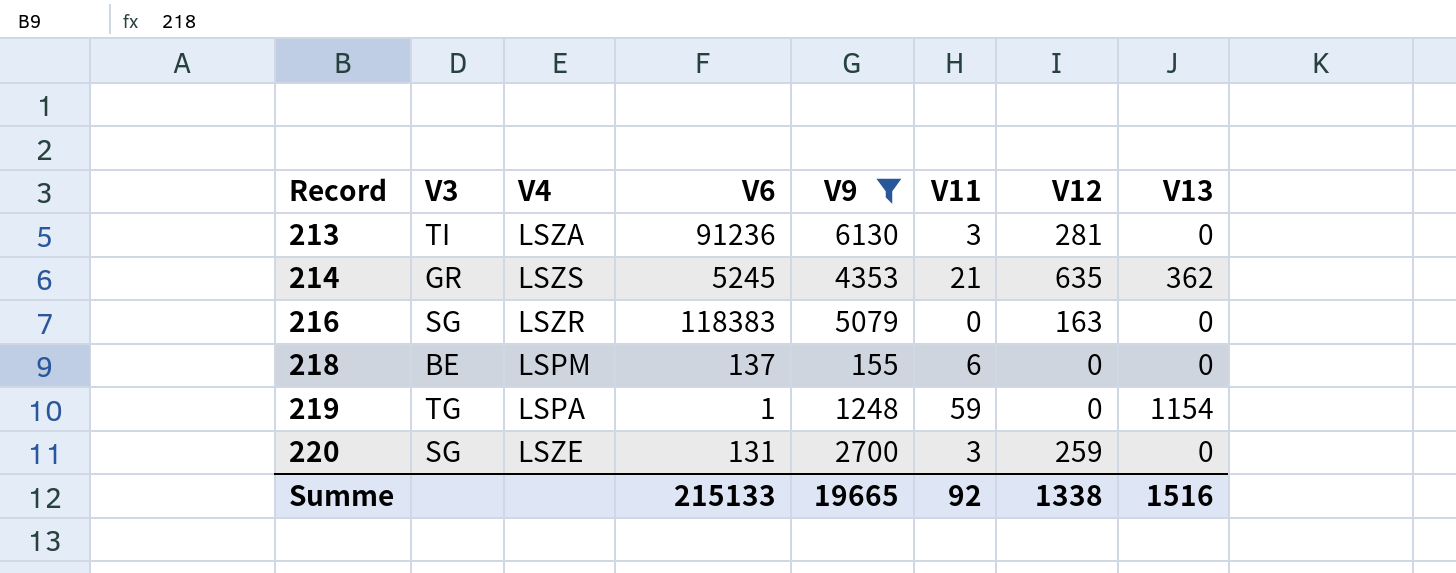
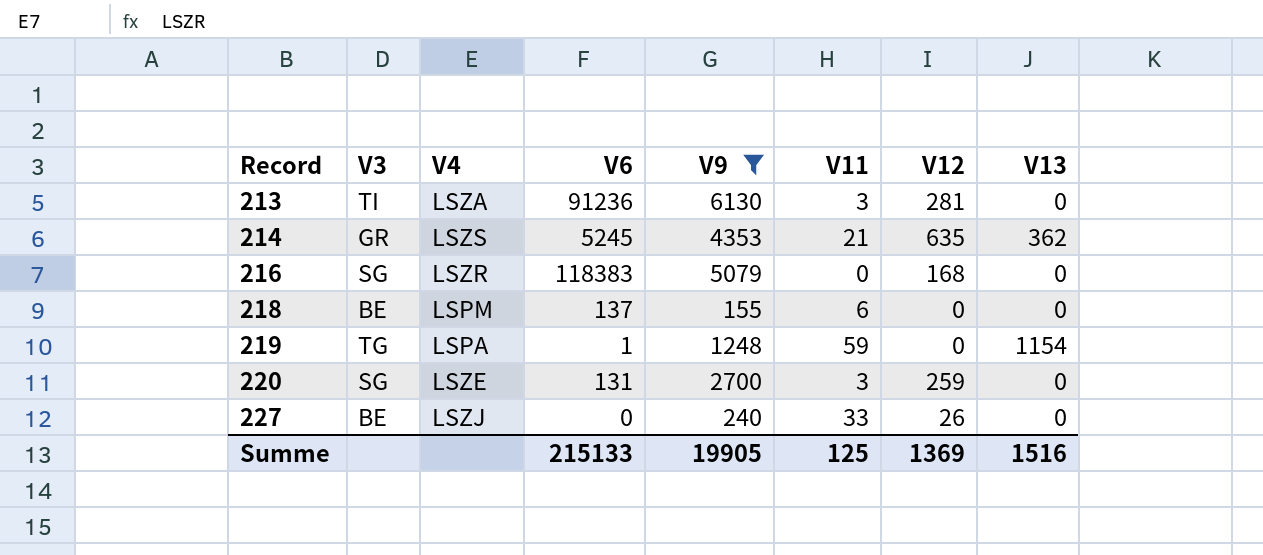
216 | V12: 163 -> 168
row 227: none -> BE | LSZJ | 0 | 240 | 33 | 26 | 0
Summe | V9: 19665 -> 19905
Summe | V11: 92 -> 125
Summe | V12: 1338 -> 1369

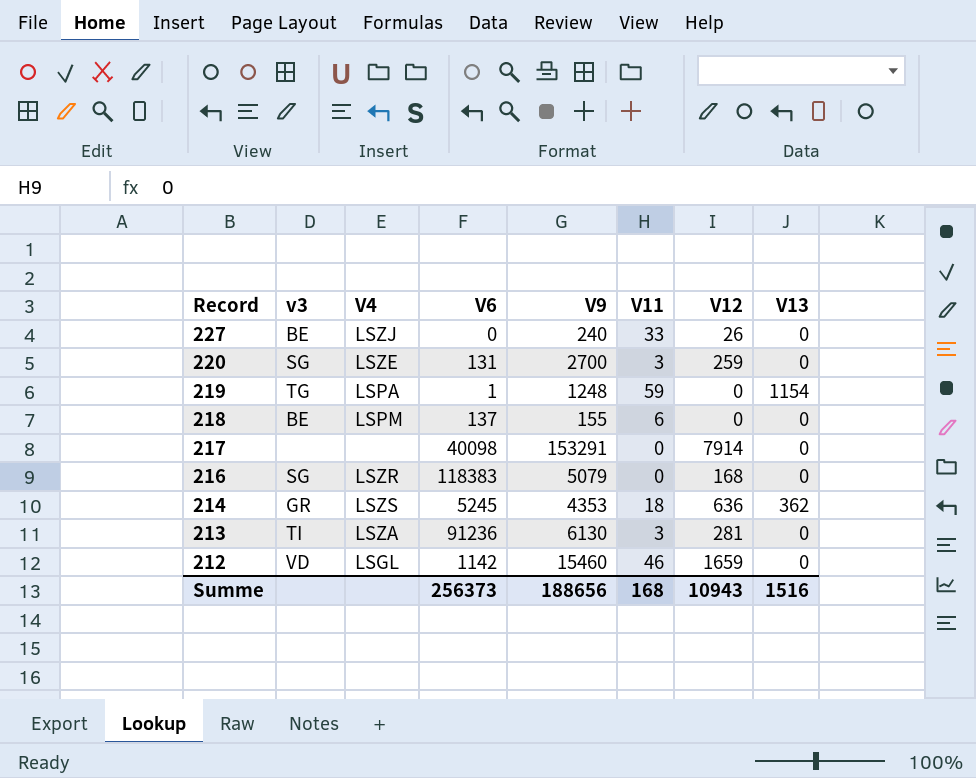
filter: V9 <= 6130 -> none
row order: Record ascending -> Record descending
column name: V3 -> v3
214 | V11: 21 -> 18
214 | V12: 635 -> 636
Summe | V6: 215133 -> 256373
Summe | V9: 19905 -> 188656
Summe | V11: 125 -> 168
Summe | V12: 1369 -> 10943

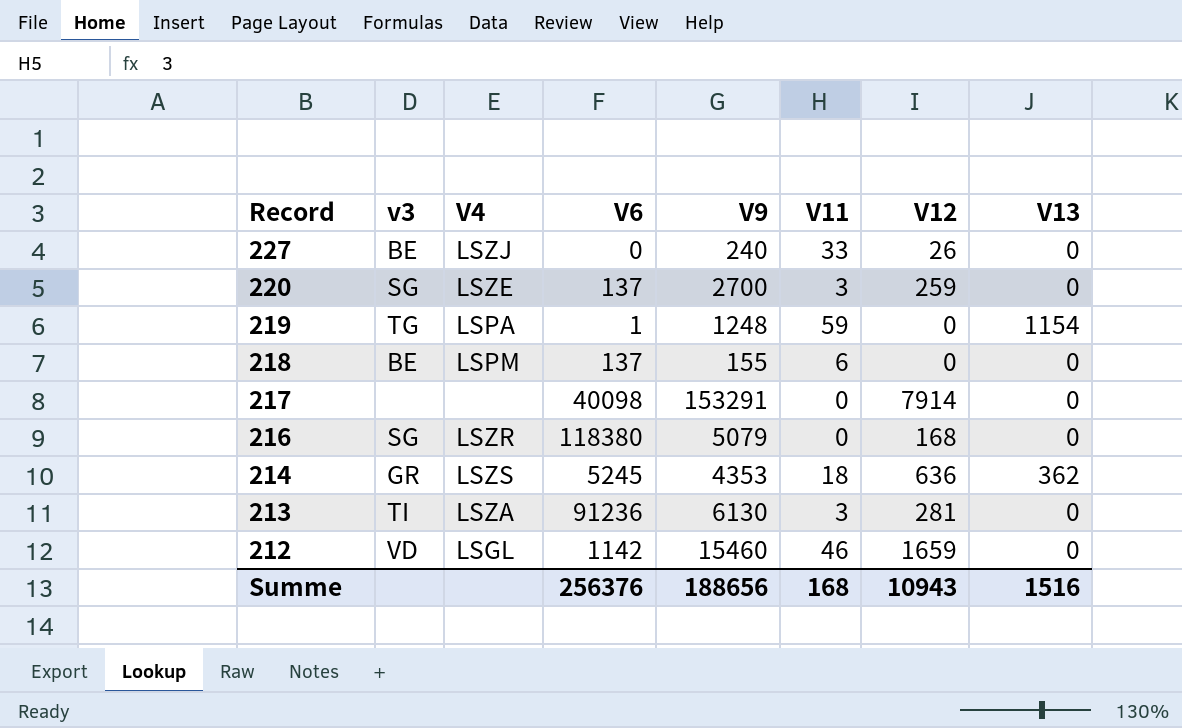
220 | V6: 131 -> 137
216 | V6: 118383 -> 118380
Summe | V6: 256373 -> 256376

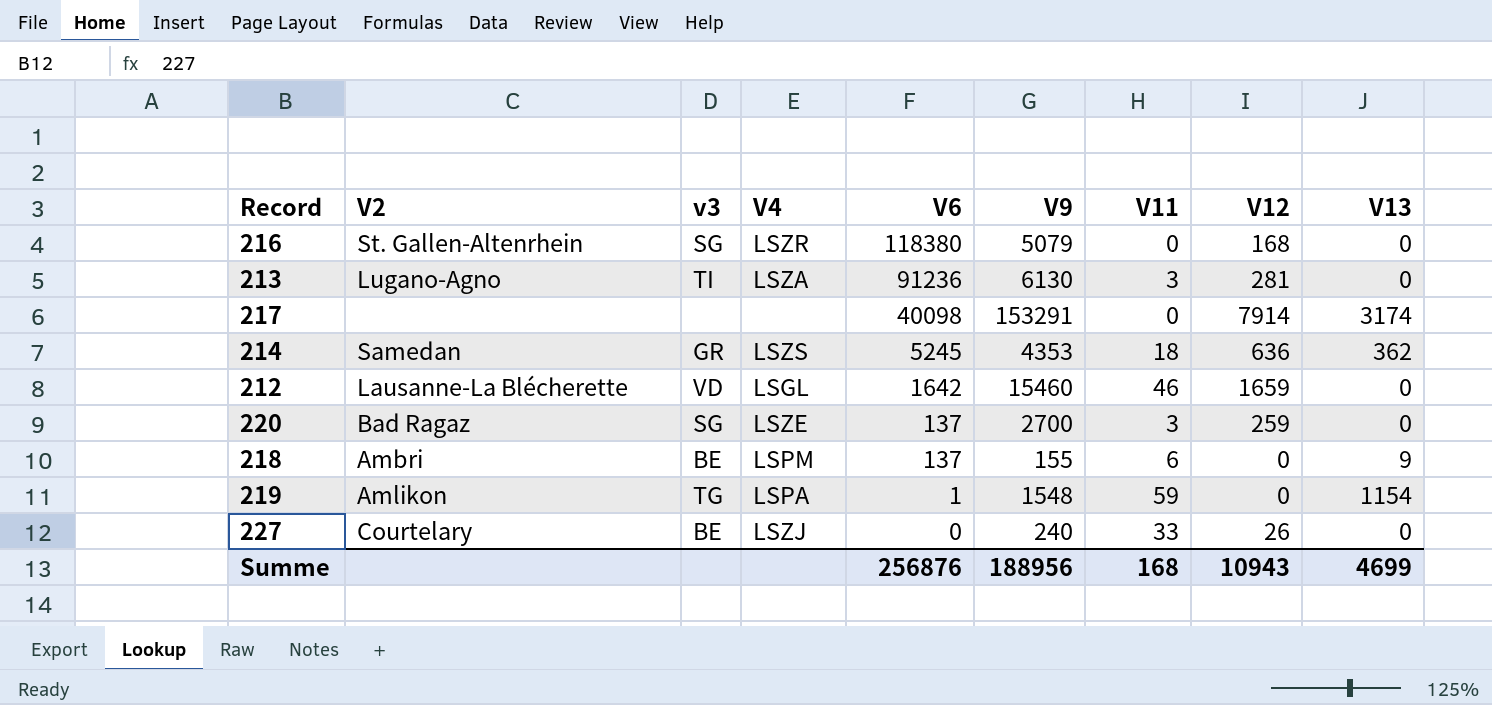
row order: Record descending -> V6 descending
column V2 | position: none -> 2
217 | V13: 0 -> 3174
212 | V6: 1142 -> 1642
218 | V13: 0 -> 9
219 | V9: 1248 -> 1548
Summe | V6: 256376 -> 256876
Summe | V9: 188656 -> 188956
Summe | V13: 1516 -> 4699

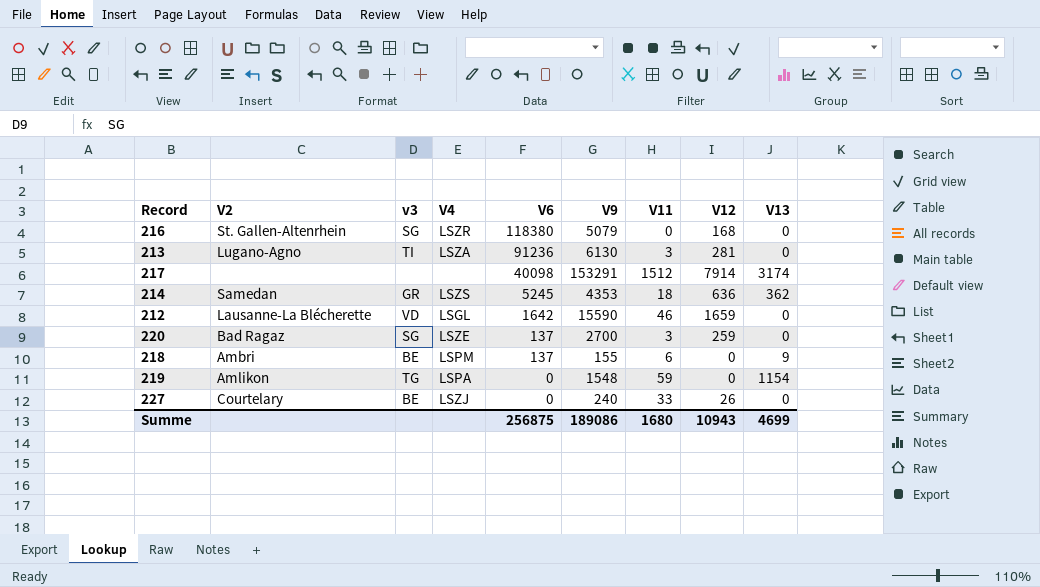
217 | V11: 0 -> 1512
212 | V9: 15460 -> 15590
219 | V6: 1 -> 0
Summe | V6: 256876 -> 256875
Summe | V9: 188956 -> 189086
Summe | V11: 168 -> 1680

